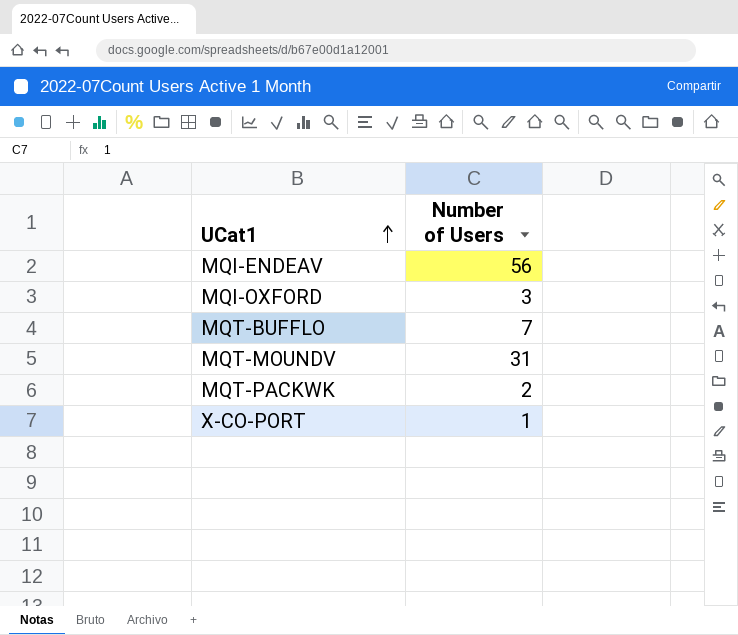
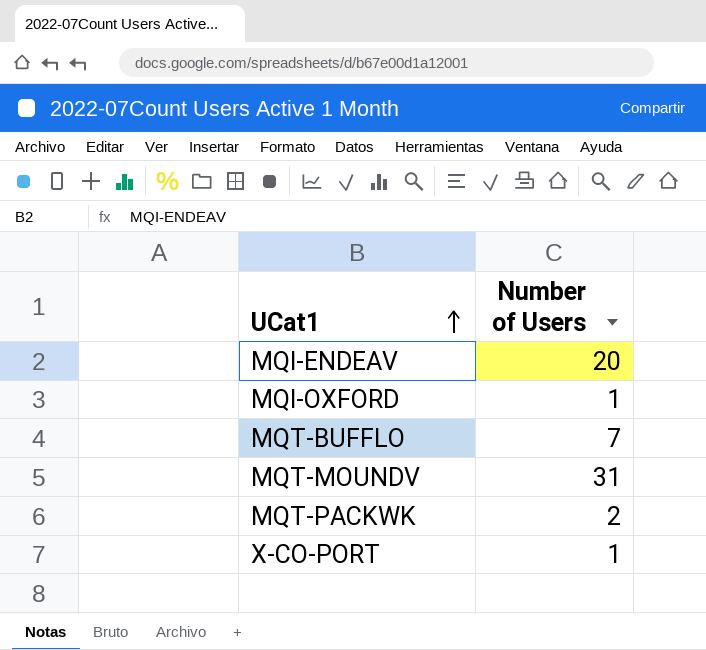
MQI-ENDEAV | Number of Users: 56 -> 20
MQI-OXFORD | Number of Users: 3 -> 1

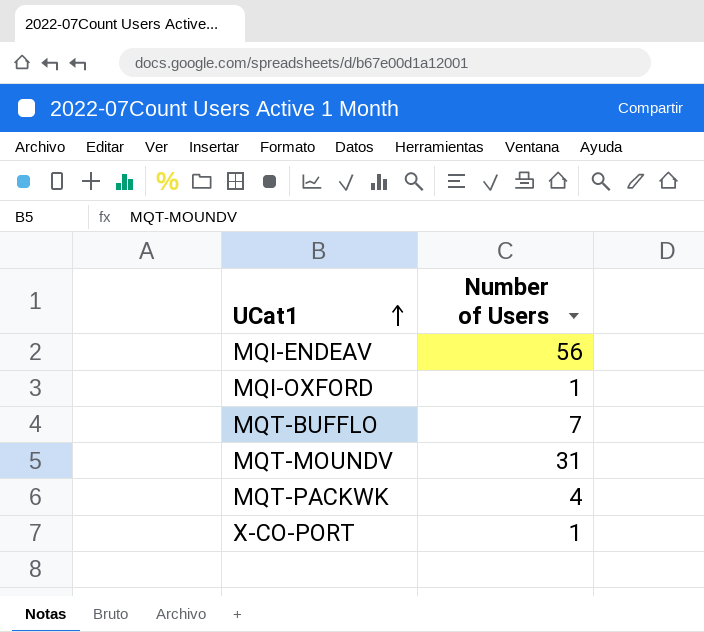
MQI-ENDEAV | Number of Users: 20 -> 56
MQT-PACKWK | Number of Users: 2 -> 4

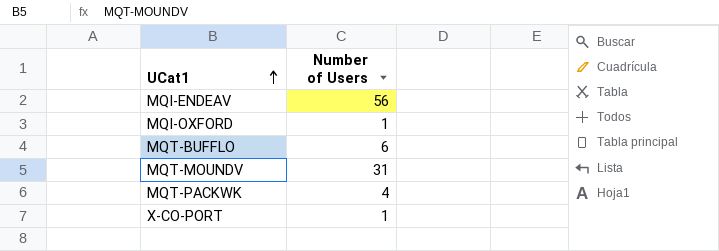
MQT-BUFFLO | Number of Users: 7 -> 6

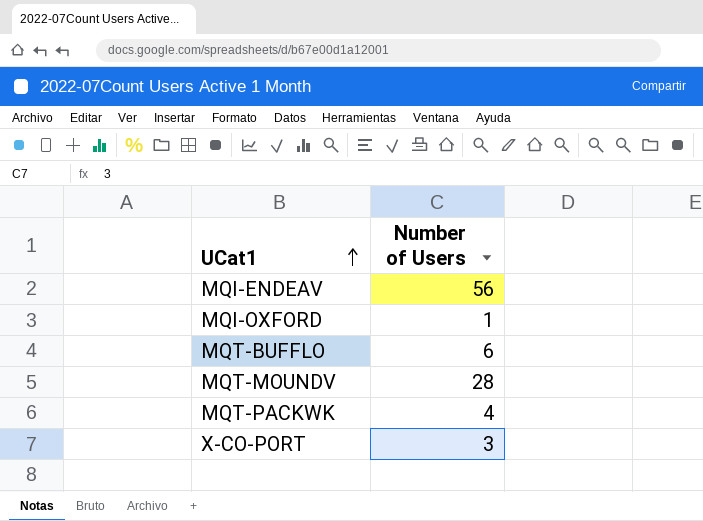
MQT-MOUNDV | Number of Users: 31 -> 28
X-CO-PORT | Number of Users: 1 -> 3

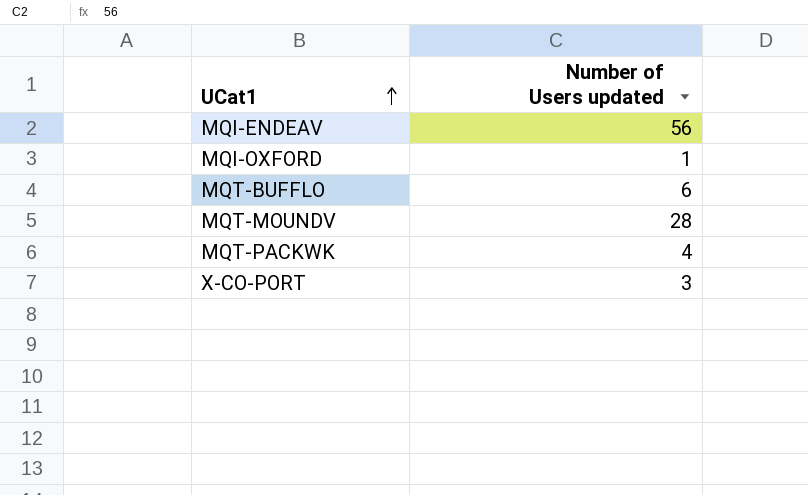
column name: Number of Users -> Number of Users updated

